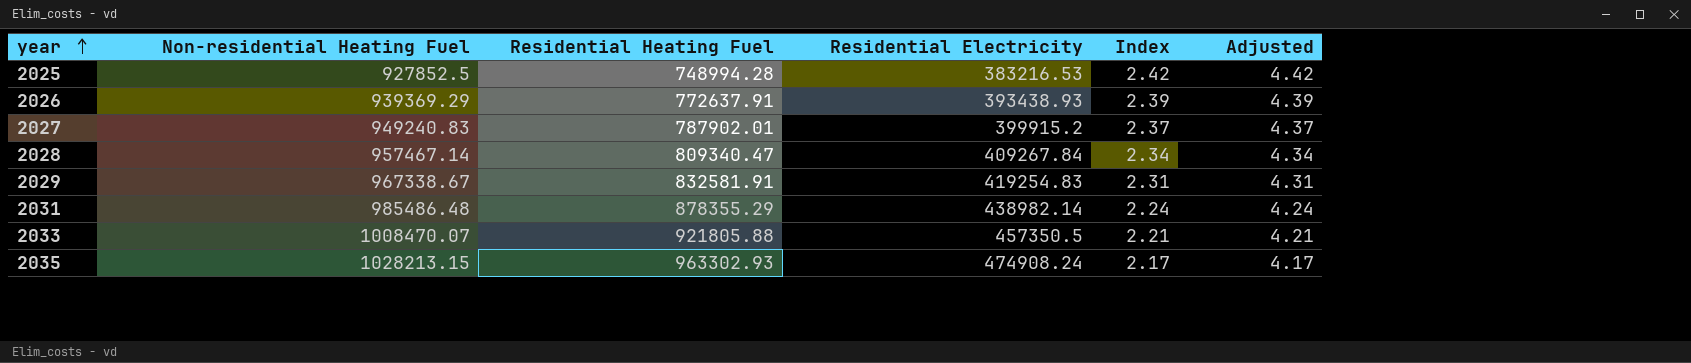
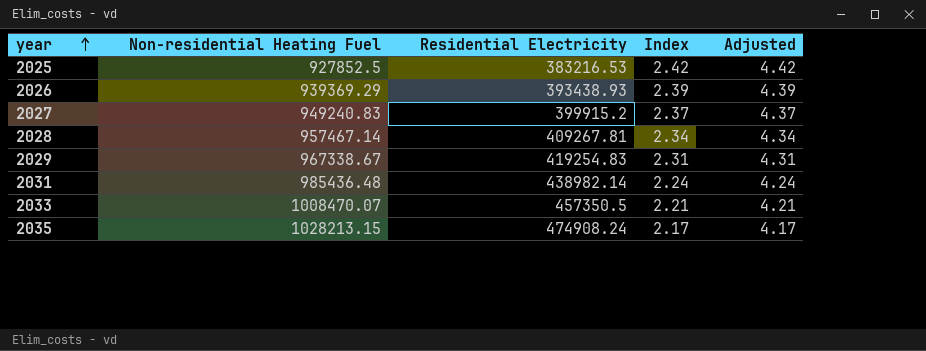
column Residential Heating Fuel | position: 3 -> none
2028 | Residential Electricity: 409267.84 -> 409267.81
2031 | Non-residential Heating Fuel: 985486.48 -> 985436.48

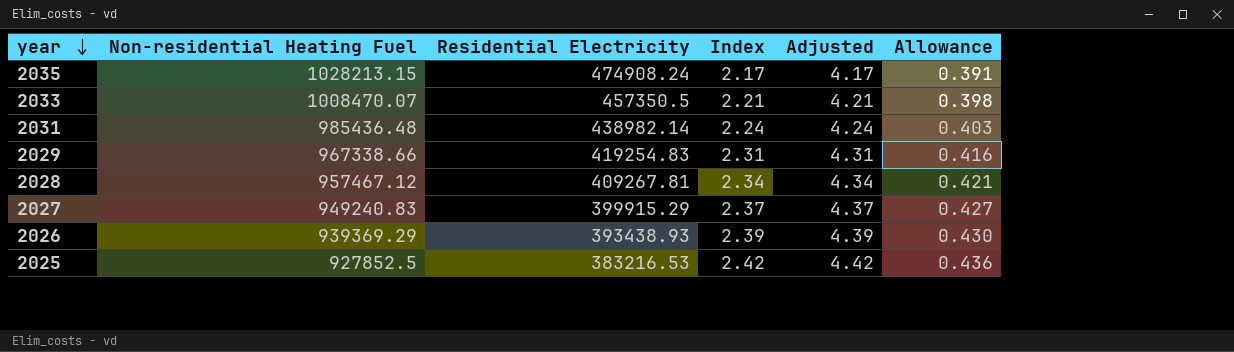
row order: year ascending -> year descending
column Allowance | formula: none -> [Index] * 0.18
2029 | Non-residential Heating Fuel: 967338.67 -> 967338.66
2028 | Non-residential Heating Fuel: 957467.14 -> 957467.12
2027 | Residential Electricity: 399915.2 -> 399915.29

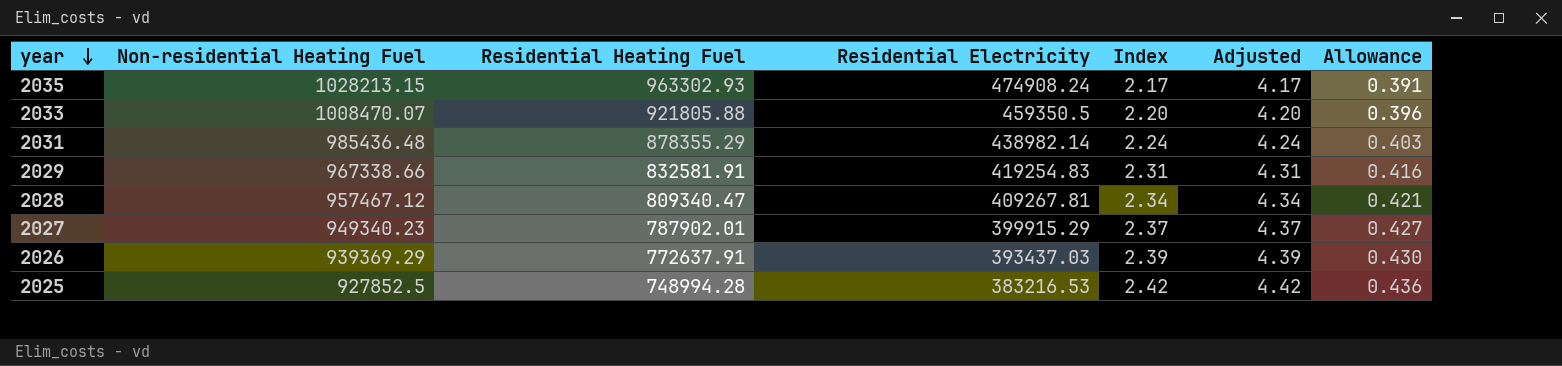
column Residential Heating Fuel | position: none -> 3
2033 | Residential Electricity: 457350.5 -> 459350.5
2033 | Index: 2.21 -> 2.20
2033 | Adjusted: 4.21 -> 4.20
2033 | Allowance: 0.398 -> 0.396
2027 | Non-residential Heating Fuel: 949240.83 -> 949340.23
2026 | Residential Electricity: 393438.93 -> 393437.03

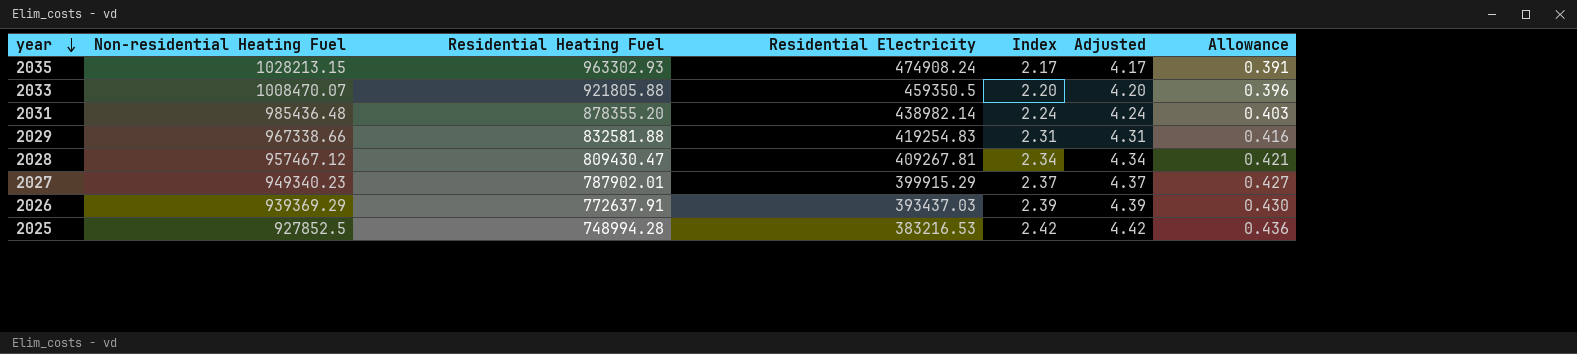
2031 | Residential Heating Fuel: 878355.29 -> 878355.20
2029 | Residential Heating Fuel: 832581.91 -> 832581.88
2028 | Residential Heating Fuel: 809340.47 -> 809430.47

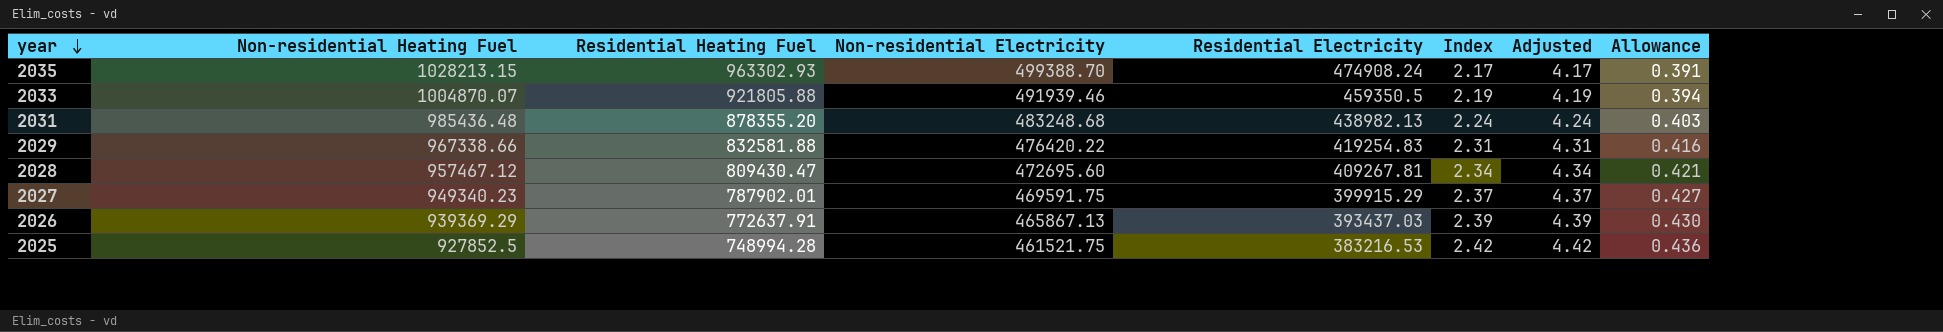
column Non-residential Electricity | position: none -> 4
2033 | Non-residential Heating Fuel: 1008470.07 -> 1004870.07
2033 | Index: 2.20 -> 2.19
2033 | Adjusted: 4.20 -> 4.19
2033 | Allowance: 0.396 -> 0.394
2031 | Residential Electricity: 438982.14 -> 438982.13

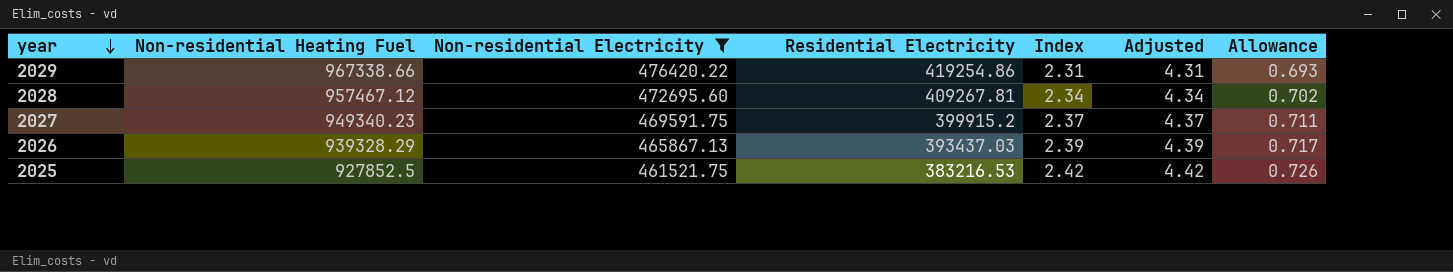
filter: none -> Non-residential Electricity <= 476420.22
column Residential Heating Fuel | position: 3 -> none
column Allowance | formula: [Index] * 0.18 -> [Index] * 0.3
2029 | Residential Electricity: 419254.83 -> 419254.86
2027 | Residential Electricity: 399915.29 -> 399915.2
2026 | Non-residential Heating Fuel: 939369.29 -> 939328.29

